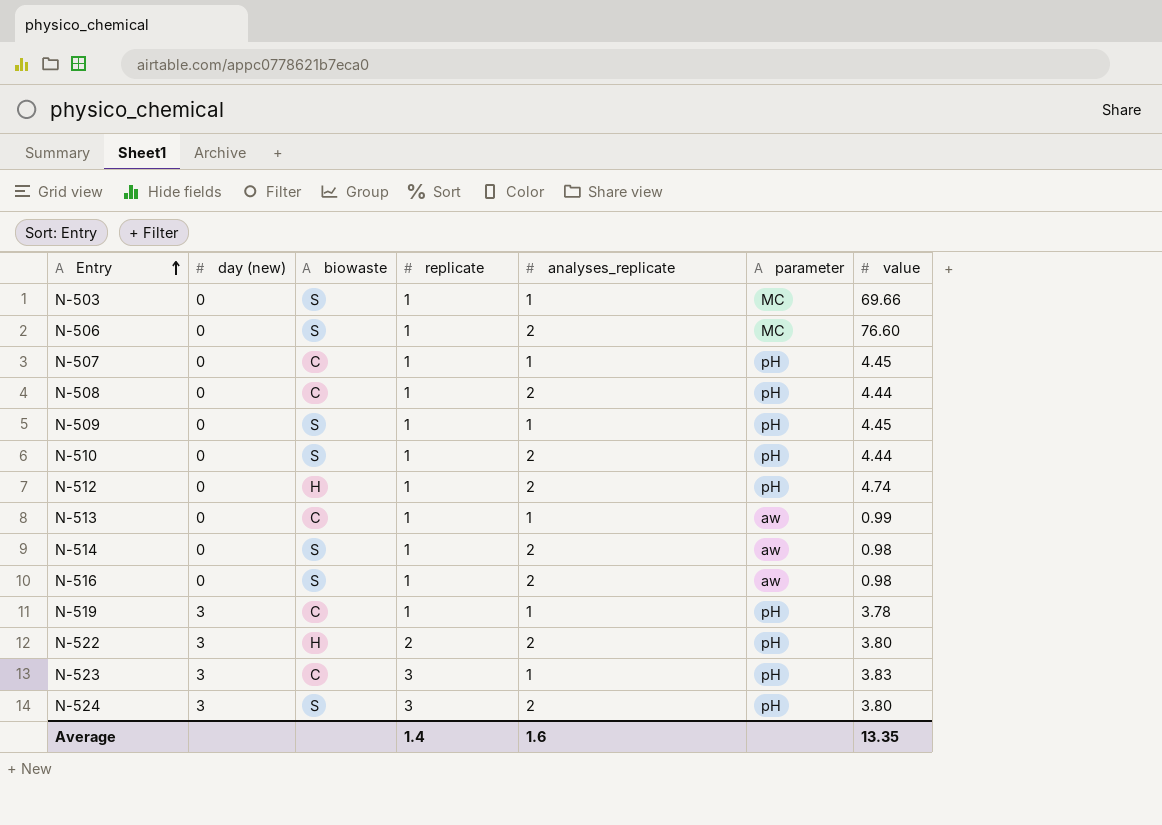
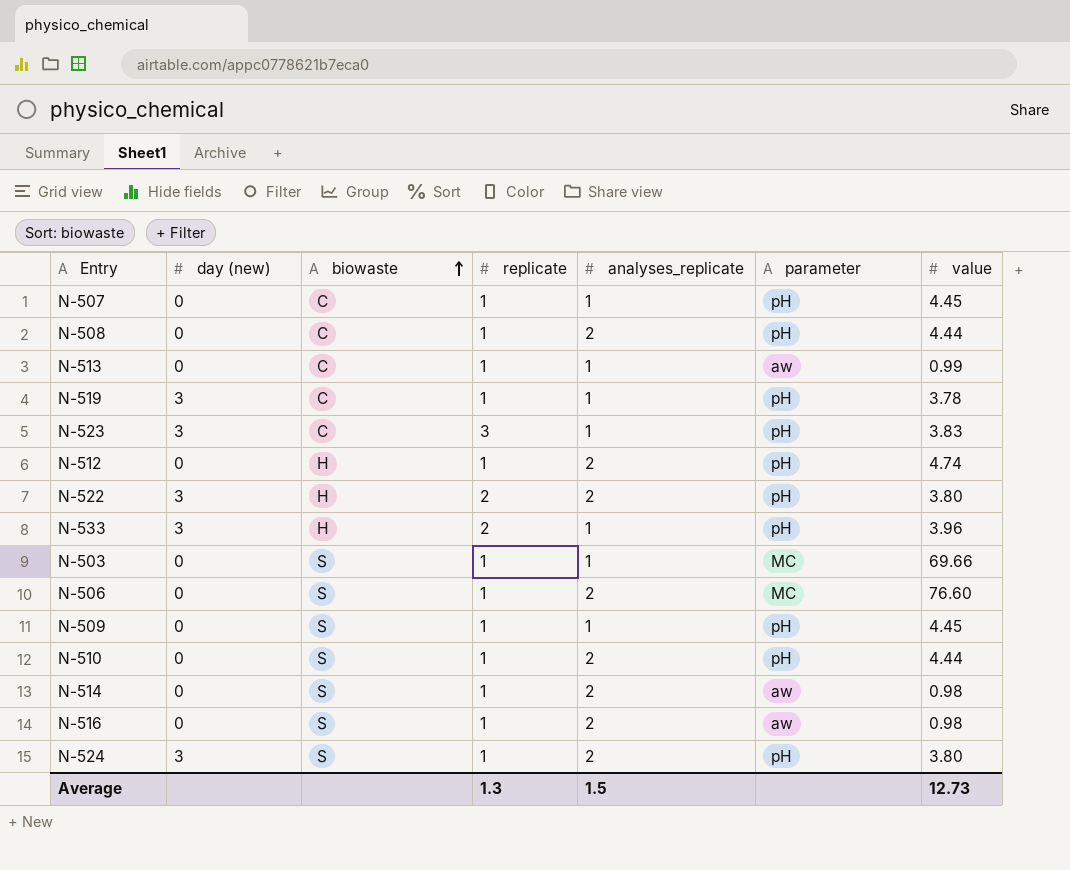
row order: Entry ascending -> biowaste ascending
row N-533: none -> 3 | H | 2 | 1 | pH | 3.96
N-524 | replicate: 3 -> 1
Average | replicate: 1.4 -> 1.3
Average | analyses_replicate: 1.6 -> 1.5
Average | value: 13.35 -> 12.73

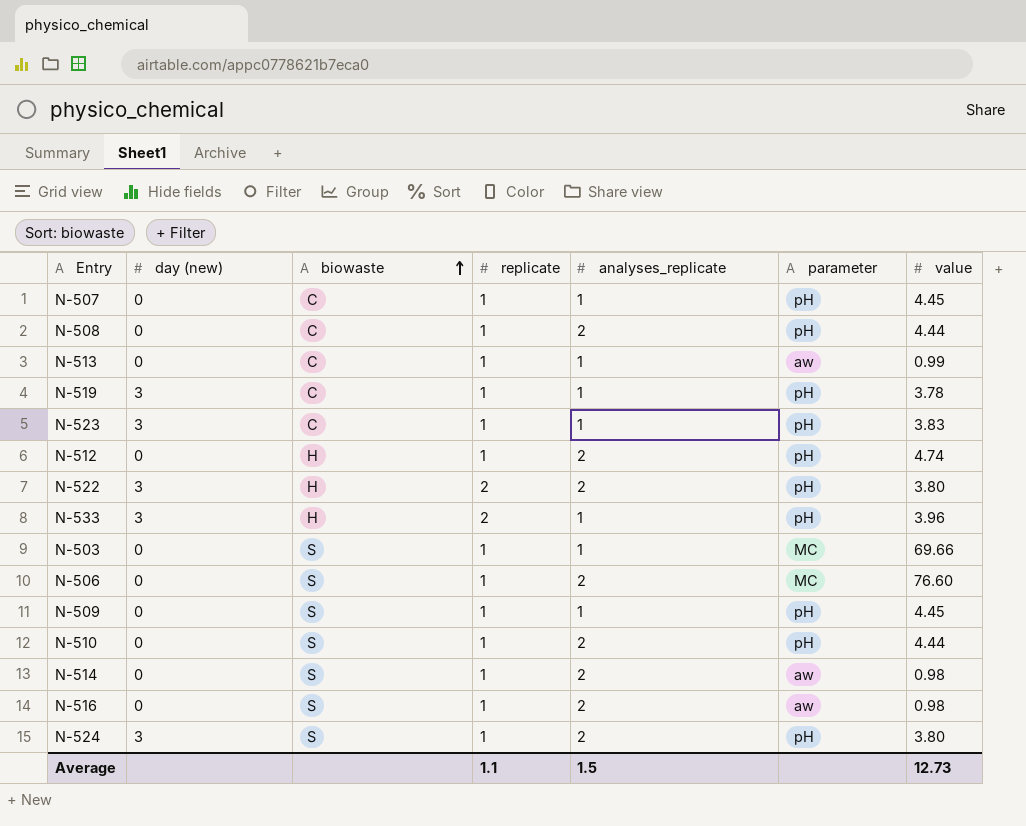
N-523 | replicate: 3 -> 1
Average | replicate: 1.3 -> 1.1

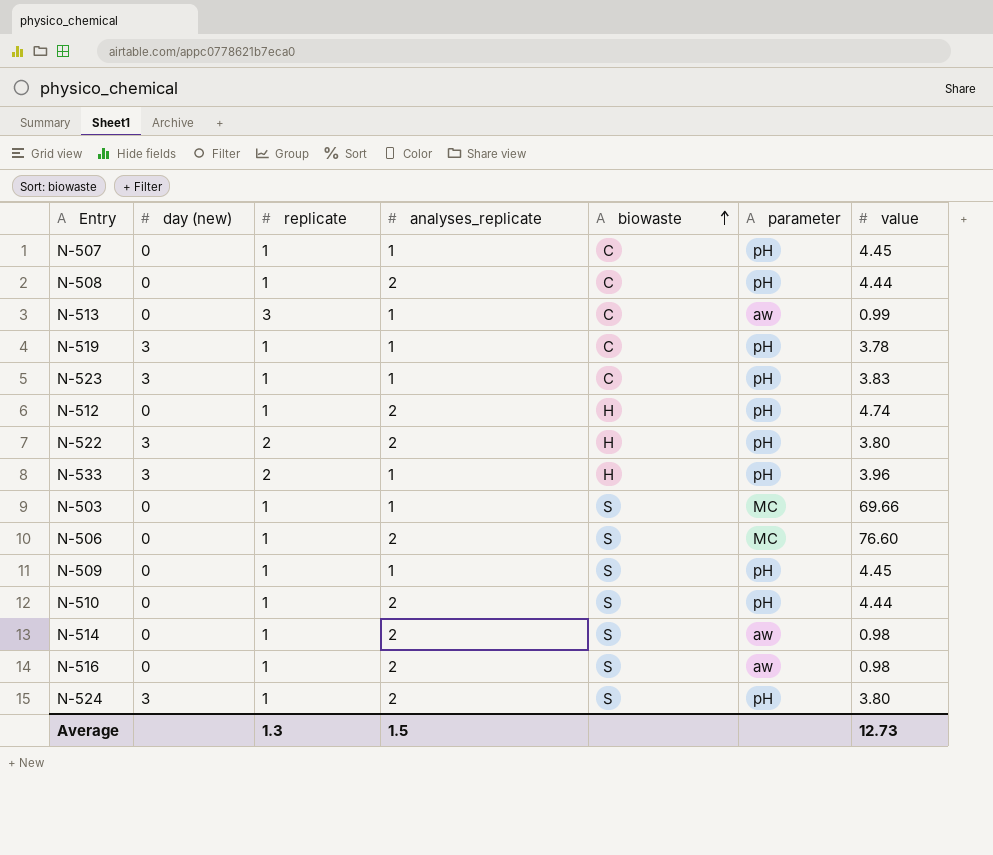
column biowaste | position: 3 -> 5
N-513 | replicate: 1 -> 3
Average | replicate: 1.1 -> 1.3

